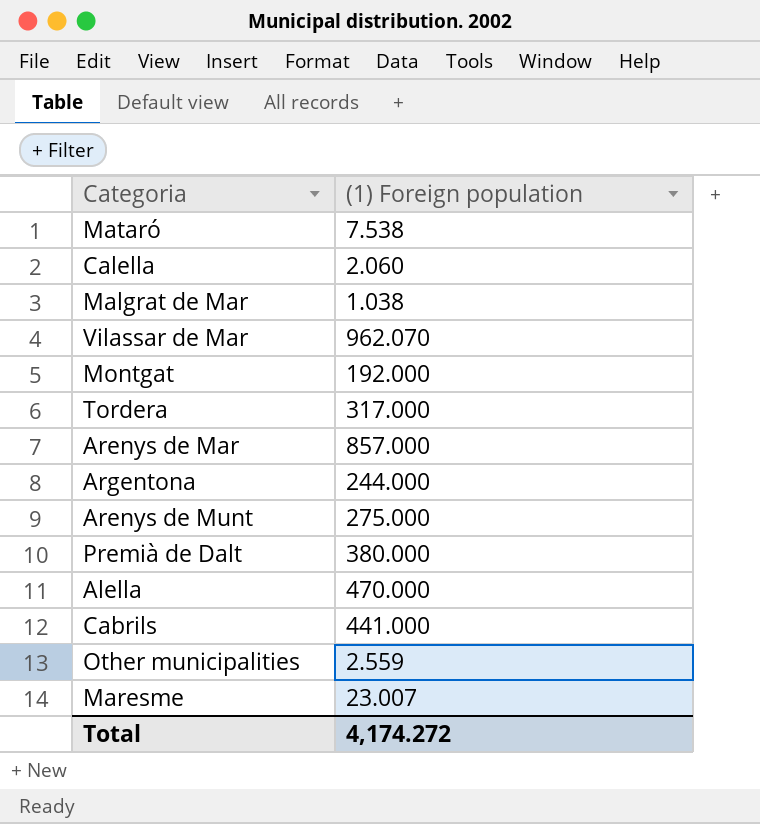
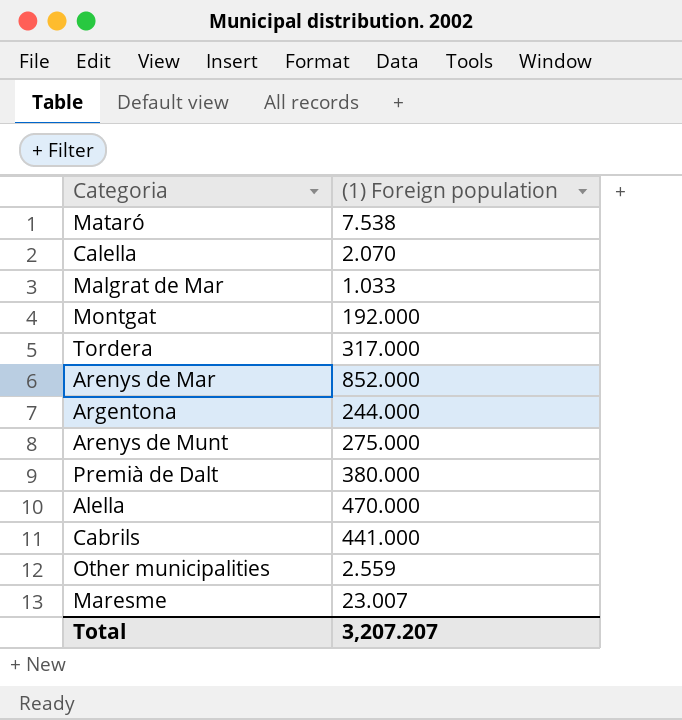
row Vilassar de Mar: 962.070 -> none
Calella | (1) Foreign population: 2.060 -> 2.070
Malgrat de Mar | (1) Foreign population: 1.038 -> 1.033
Arenys de Mar | (1) Foreign population: 857.000 -> 852.000
Total | (1) Foreign population: 4,174.272 -> 3,207.207

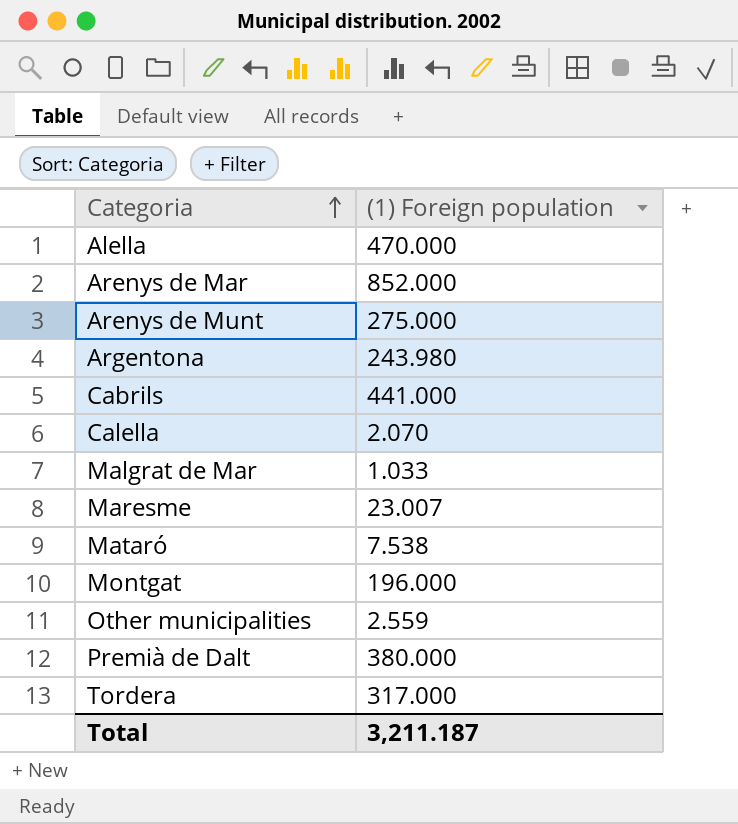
row order: none -> Categoria ascending
Argentona | (1) Foreign population: 244.000 -> 243.980
Montgat | (1) Foreign population: 192.000 -> 196.000
Total | (1) Foreign population: 3,207.207 -> 3,211.187

